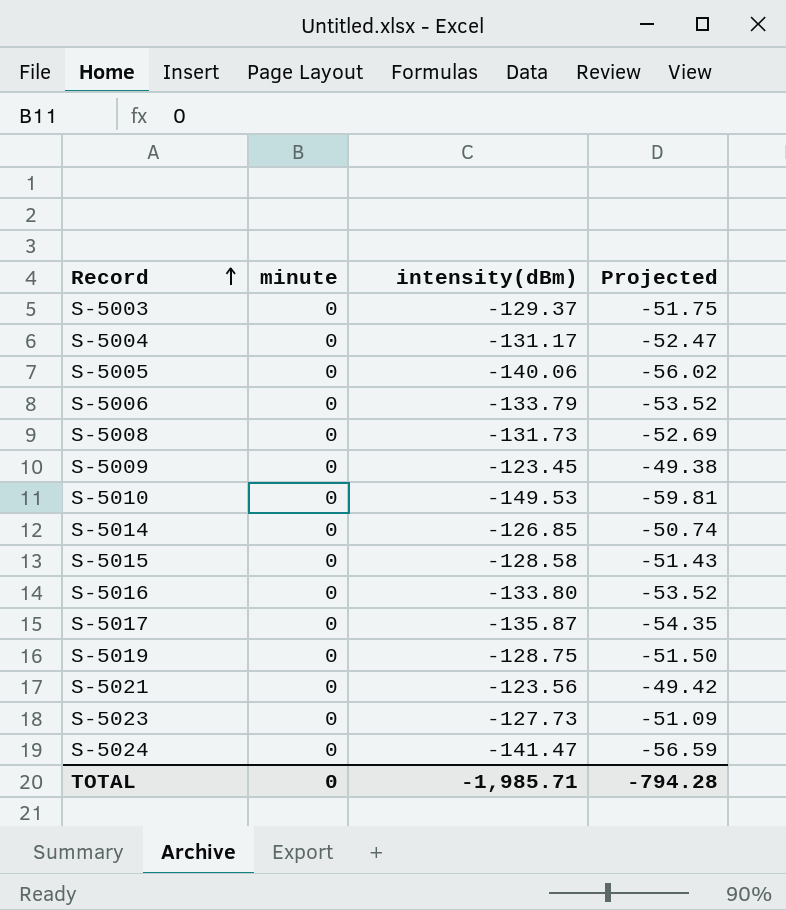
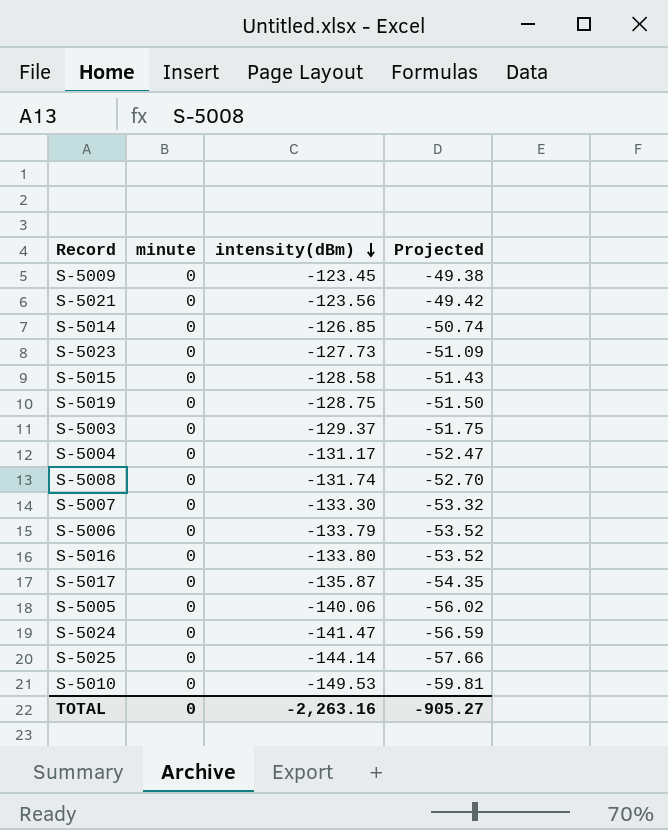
row order: Record ascending -> intensity(dBm) descending
S-5008 | intensity(dBm): -131.73 -> -131.74
S-5008 | Projected: -52.69 -> -52.70
row S-5007: none -> 0 | -133.30 | -53.32
row S-5025: none -> 0 | -144.14 | -57.66
TOTAL | intensity(dBm): -1,985.71 -> -2,263.16
TOTAL | Projected: -794.28 -> -905.27

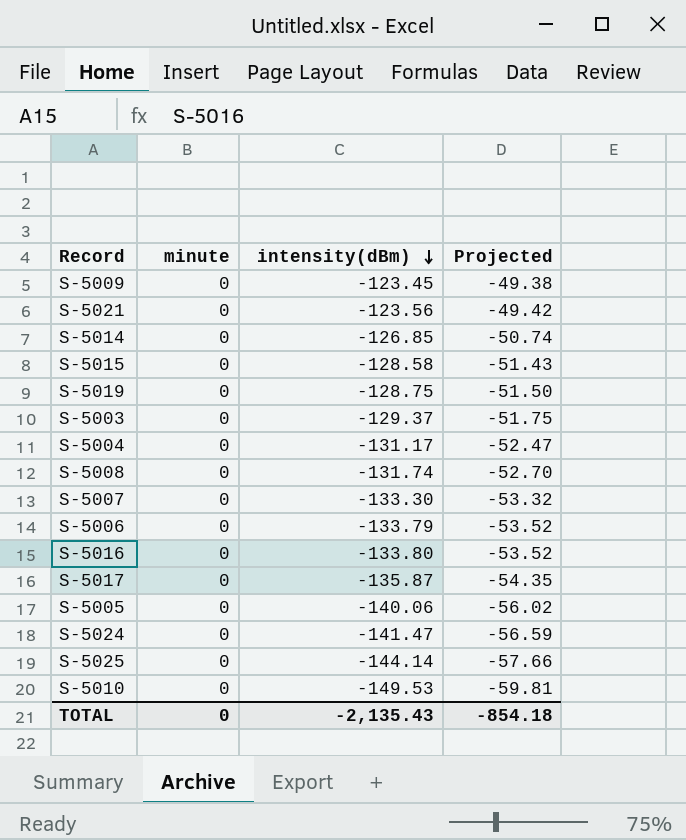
row S-5023: 0 | -127.73 | -51.09 -> none
TOTAL | intensity(dBm): -2,263.16 -> -2,135.43
TOTAL | Projected: -905.27 -> -854.18

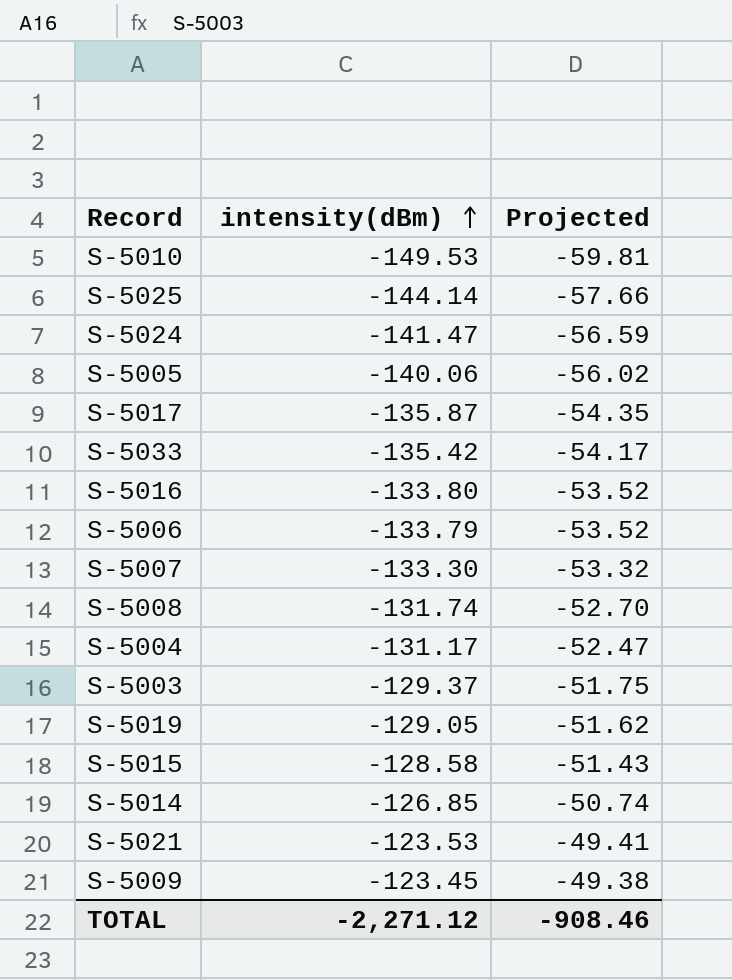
row order: intensity(dBm) descending -> intensity(dBm) ascending
column minute | position: 2 -> none
row S-5033: none -> -135.42 | -54.17
S-5019 | intensity(dBm): -128.75 -> -129.05
S-5019 | Projected: -51.50 -> -51.62
S-5021 | intensity(dBm): -123.56 -> -123.53
S-5021 | Projected: -49.42 -> -49.41
TOTAL | intensity(dBm): -2,135.43 -> -2,271.12
TOTAL | Projected: -854.18 -> -908.46

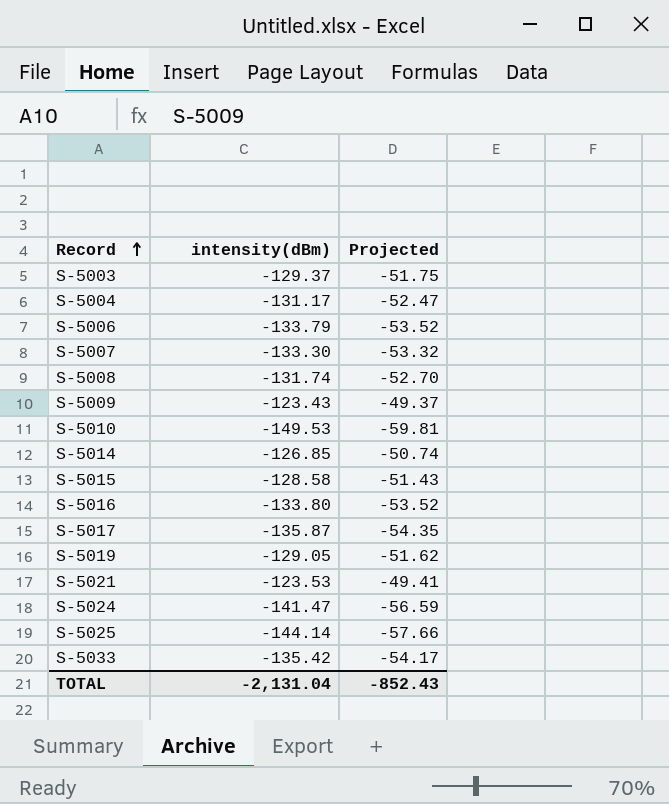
row order: intensity(dBm) ascending -> Record ascending
row S-5005: -140.06 | -56.02 -> none
S-5009 | intensity(dBm): -123.45 -> -123.43
S-5009 | Projected: -49.38 -> -49.37
TOTAL | intensity(dBm): -2,271.12 -> -2,131.04
TOTAL | Projected: -908.46 -> -852.43

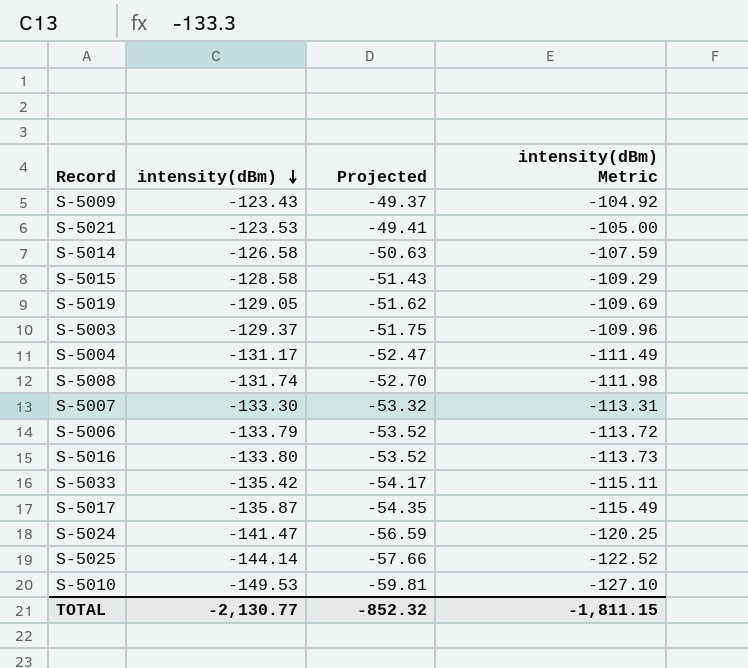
row order: Record ascending -> intensity(dBm) descending
column intensity(dBm) Metric | formula: none -> [intensity(dBm)] * 0.85
S-5014 | intensity(dBm): -126.85 -> -126.58
S-5014 | Projected: -50.74 -> -50.63
TOTAL | intensity(dBm): -2,131.04 -> -2,130.77
TOTAL | Projected: -852.43 -> -852.32

